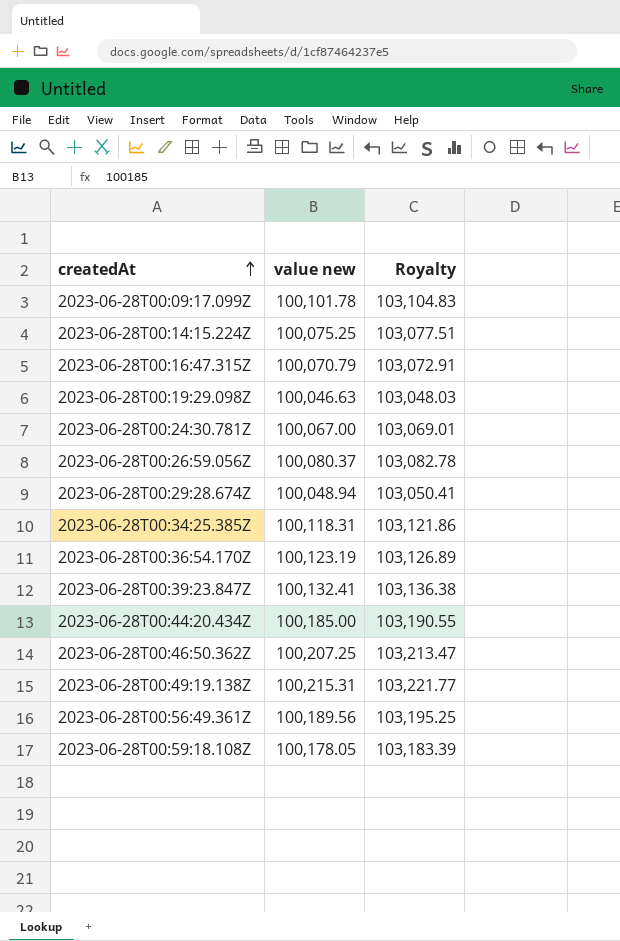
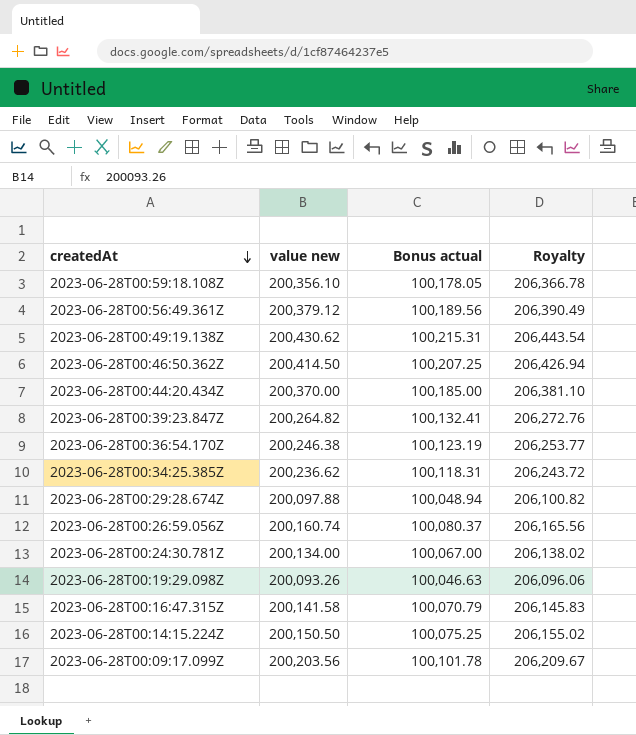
row order: createdAt ascending -> createdAt descending
column Bonus actual | formula: none -> [value new] * 0.5
2023-06-28T00:59:18.108Z | value new: 100,178.05 -> 200,356.10
2023-06-28T00:59:18.108Z | Royalty: 103,183.39 -> 206,366.78
2023-06-28T00:56:49.361Z | value new: 100,189.56 -> 200,379.12
2023-06-28T00:56:49.361Z | Royalty: 103,195.25 -> 206,390.49
2023-06-28T00:49:19.138Z | value new: 100,215.31 -> 200,430.62
2023-06-28T00:49:19.138Z | Royalty: 103,221.77 -> 206,443.54
2023-06-28T00:46:50.362Z | value new: 100,207.25 -> 200,414.50
2023-06-28T00:46:50.362Z | Royalty: 103,213.47 -> 206,426.94
2023-06-28T00:44:20.434Z | value new: 100,185.00 -> 200,370.00
2023-06-28T00:44:20.434Z | Royalty: 103,190.55 -> 206,381.10
2023-06-28T00:39:23.847Z | value new: 100,132.41 -> 200,264.82
2023-06-28T00:39:23.847Z | Royalty: 103,136.38 -> 206,272.76
2023-06-28T00:36:54.170Z | value new: 100,123.19 -> 200,246.38
2023-06-28T00:36:54.170Z | Royalty: 103,126.89 -> 206,253.77
2023-06-28T00:34:25.385Z | value new: 100,118.31 -> 200,236.62
2023-06-28T00:34:25.385Z | Royalty: 103,121.86 -> 206,243.72
2023-06-28T00:29:28.674Z | value new: 100,048.94 -> 200,097.88
2023-06-28T00:29:28.674Z | Royalty: 103,050.41 -> 206,100.82
2023-06-28T00:26:59.056Z | value new: 100,080.37 -> 200,160.74
2023-06-28T00:26:59.056Z | Royalty: 103,082.78 -> 206,165.56
2023-06-28T00:24:30.781Z | value new: 100,067.00 -> 200,134.00
2023-06-28T00:24:30.781Z | Royalty: 103,069.01 -> 206,138.02
2023-06-28T00:19:29.098Z | value new: 100,046.63 -> 200,093.26
2023-06-28T00:19:29.098Z | Royalty: 103,048.03 -> 206,096.06
2023-06-28T00:16:47.315Z | value new: 100,070.79 -> 200,141.58
2023-06-28T00:16:47.315Z | Royalty: 103,072.91 -> 206,145.83
2023-06-28T00:14:15.224Z | value new: 100,075.25 -> 200,150.50
2023-06-28T00:14:15.224Z | Royalty: 103,077.51 -> 206,155.02
2023-06-28T00:09:17.099Z | value new: 100,101.78 -> 200,203.56
2023-06-28T00:09:17.099Z | Royalty: 103,104.83 -> 206,209.67

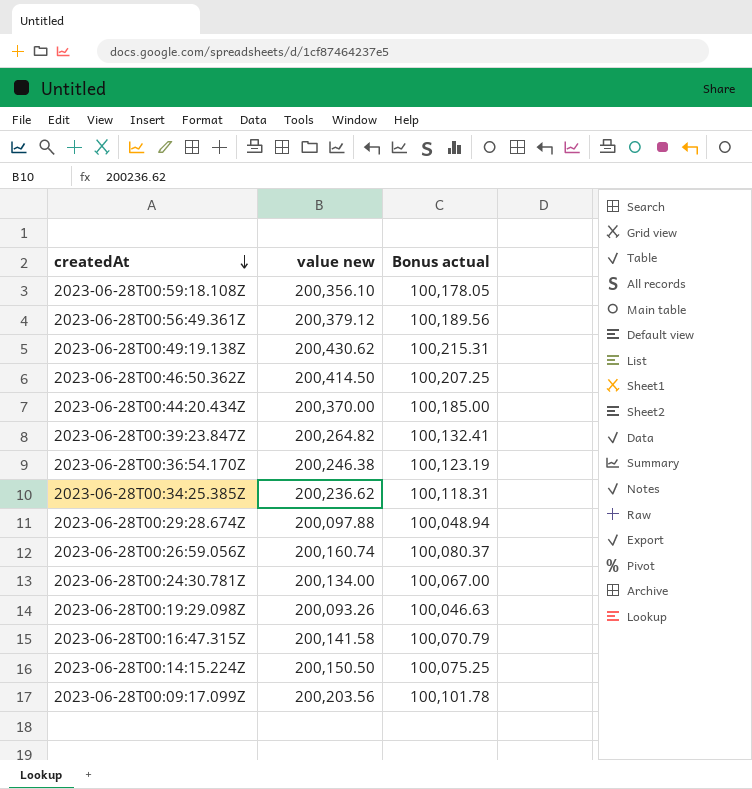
column Royalty | formula: [value new] * 1.03 -> none

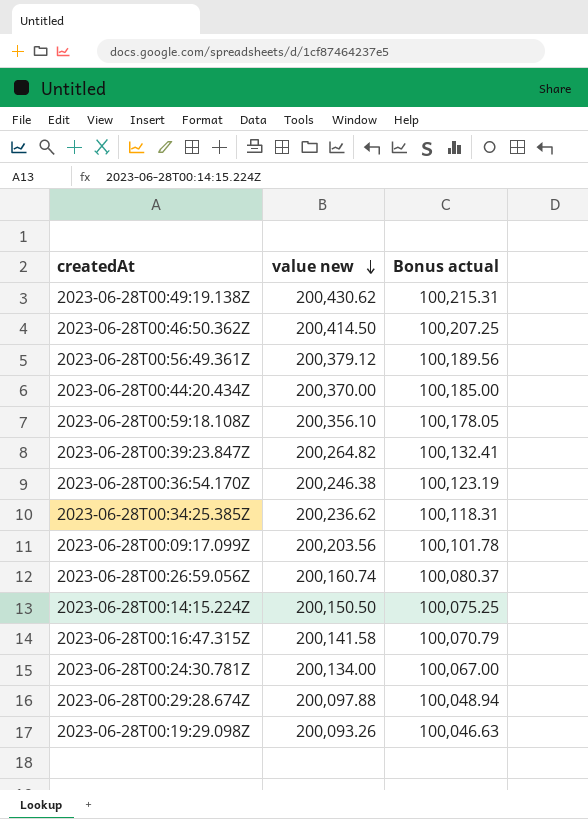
row order: createdAt descending -> value new descending

